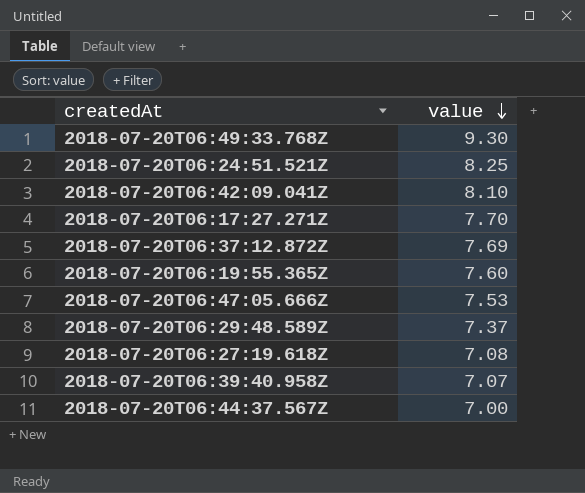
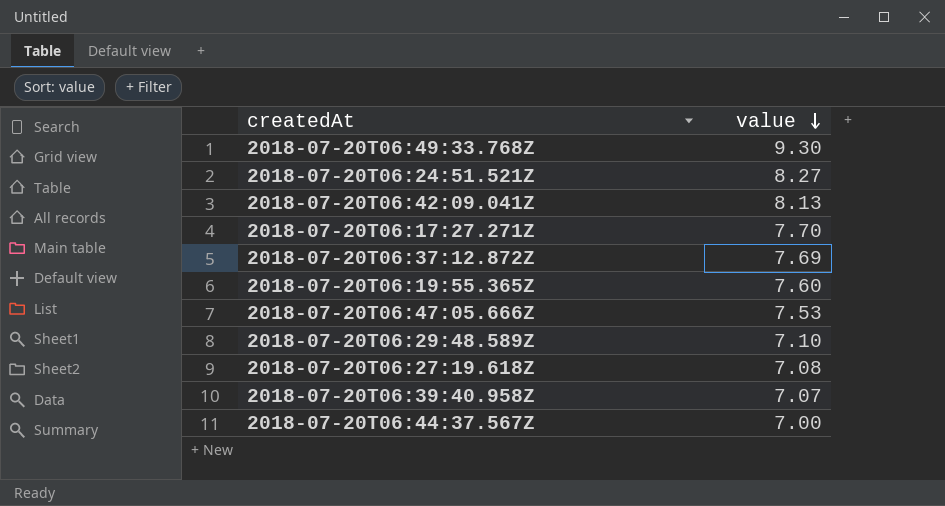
2018-07-20T06:24:51.521Z | value: 8.25 -> 8.27
2018-07-20T06:42:09.041Z | value: 8.10 -> 8.13
2018-07-20T06:29:48.589Z | value: 7.37 -> 7.10

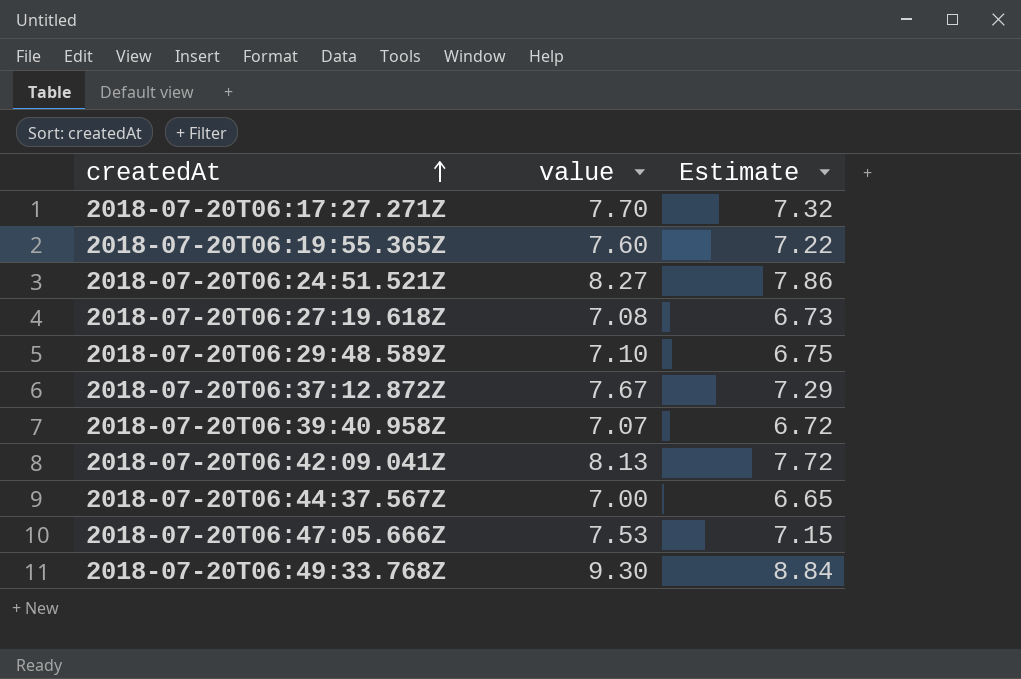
row order: value descending -> createdAt ascending
column Estimate | formula: none -> [value] * 0.95
2018-07-20T06:37:12.872Z | value: 7.69 -> 7.67

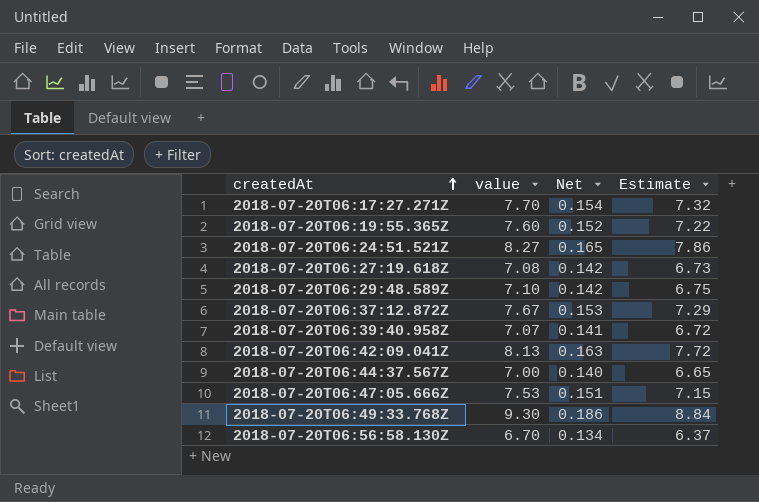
column Net | formula: none -> [value] * 0.02
row 2018-07-20T06:56:58.130Z: none -> 6.70 | 0.134 | 6.37

